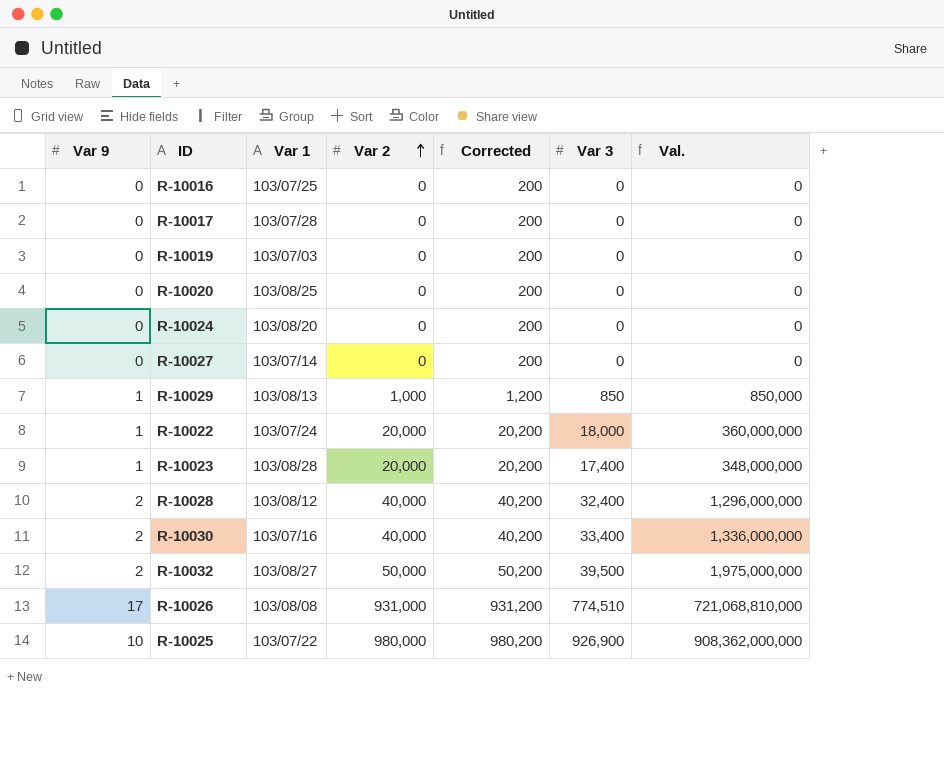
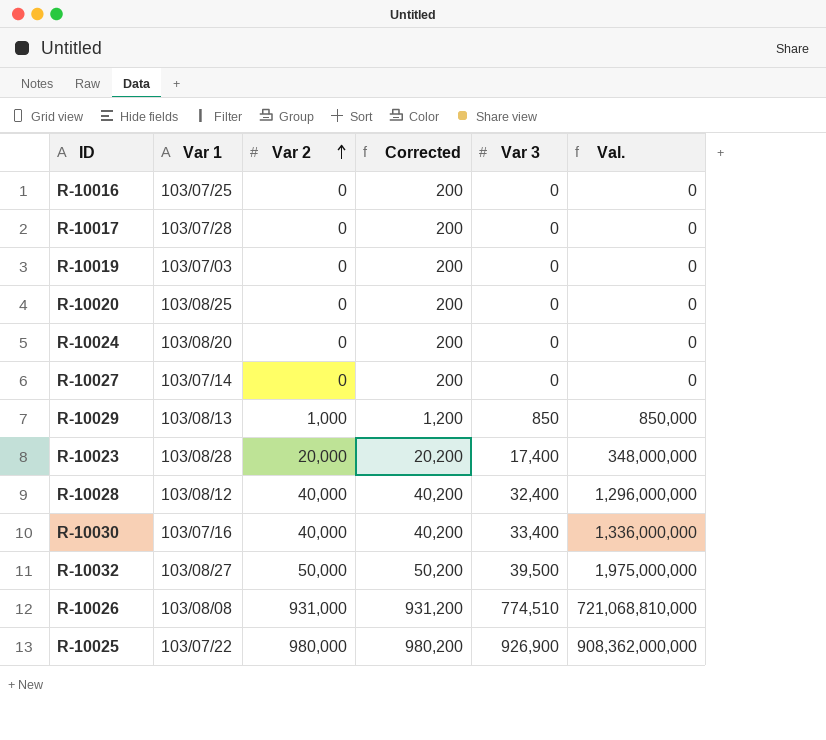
column Var 9 | position: 1 -> none
row R-10022: 1 | 103/07/24 | 20,000 | 20,200 | 18,000 | 360,000,000 -> none

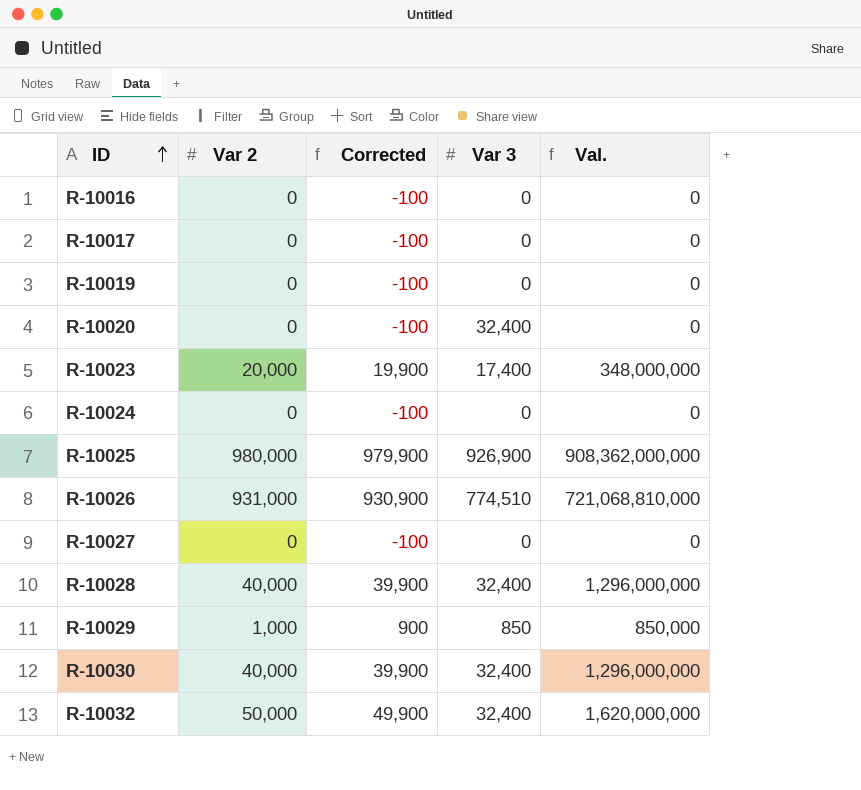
row order: Var 2 ascending -> ID ascending
column Var 1 | position: 2 -> none
column Corrected | formula: [Var 2] + 200 -> [Var 2] - 100
R-10020 | Var 3: 0 -> 32,400
R-10030 | Var 3: 33,400 -> 32,400
R-10030 | Val.: 1,336,000,000 -> 1,296,000,000
R-10032 | Var 3: 39,500 -> 32,400
R-10032 | Val.: 1,975,000,000 -> 1,620,000,000

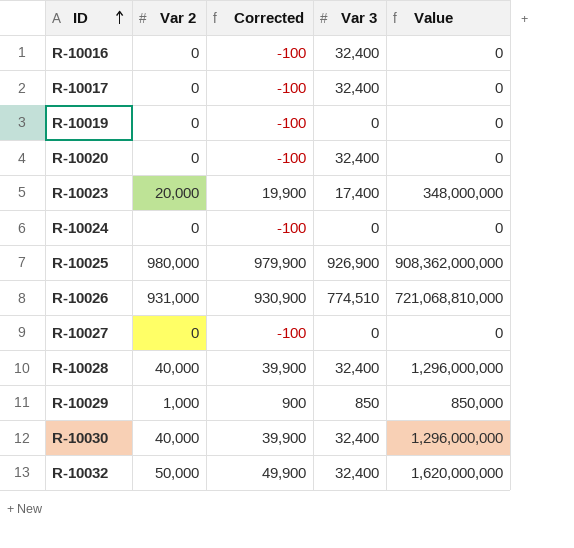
column name: Val. -> Value
R-10016 | Var 3: 0 -> 32,400
R-10017 | Var 3: 0 -> 32,400

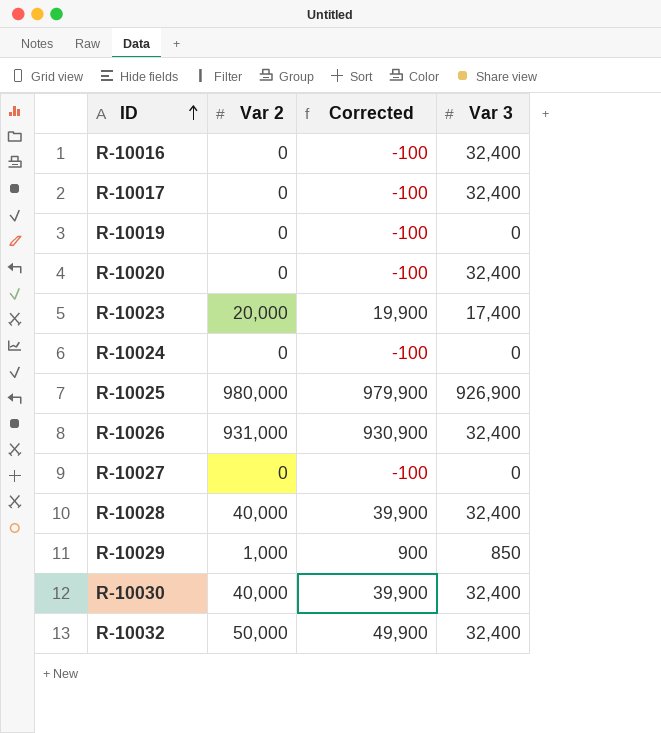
column Value | formula: [Var 2] * [Var 3] -> none
R-10026 | Var 3: 774,510 -> 32,400

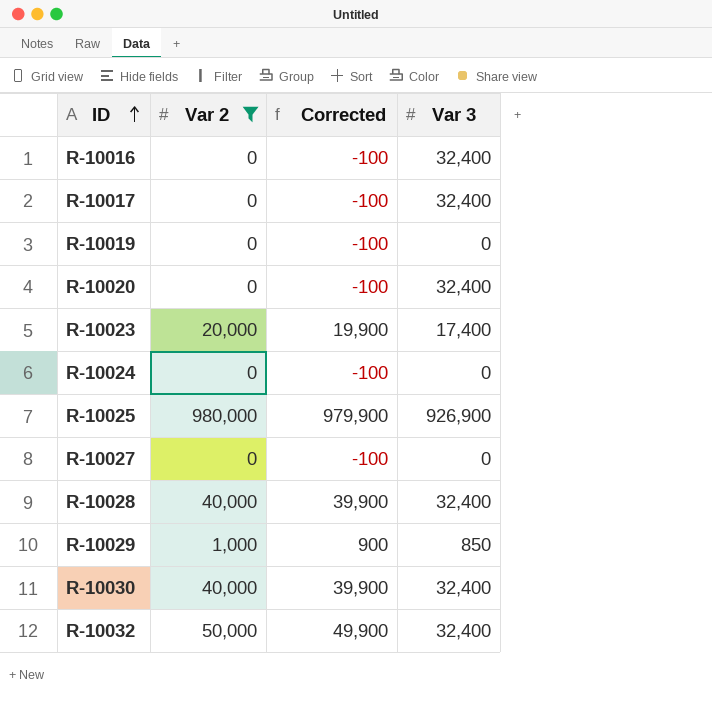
filter: none -> Var 2 != 931,000

